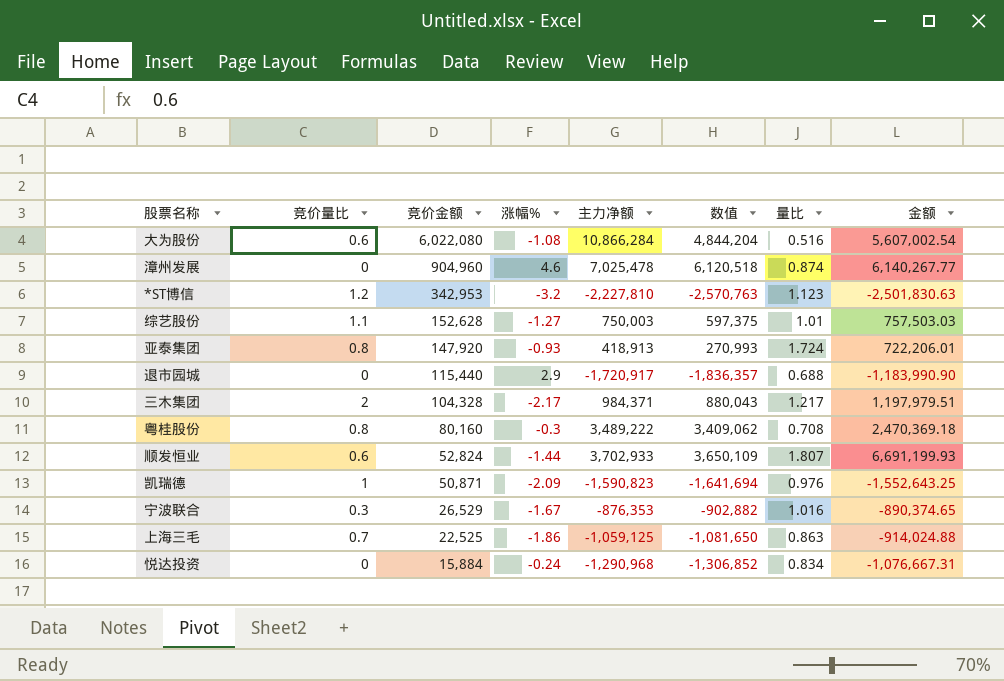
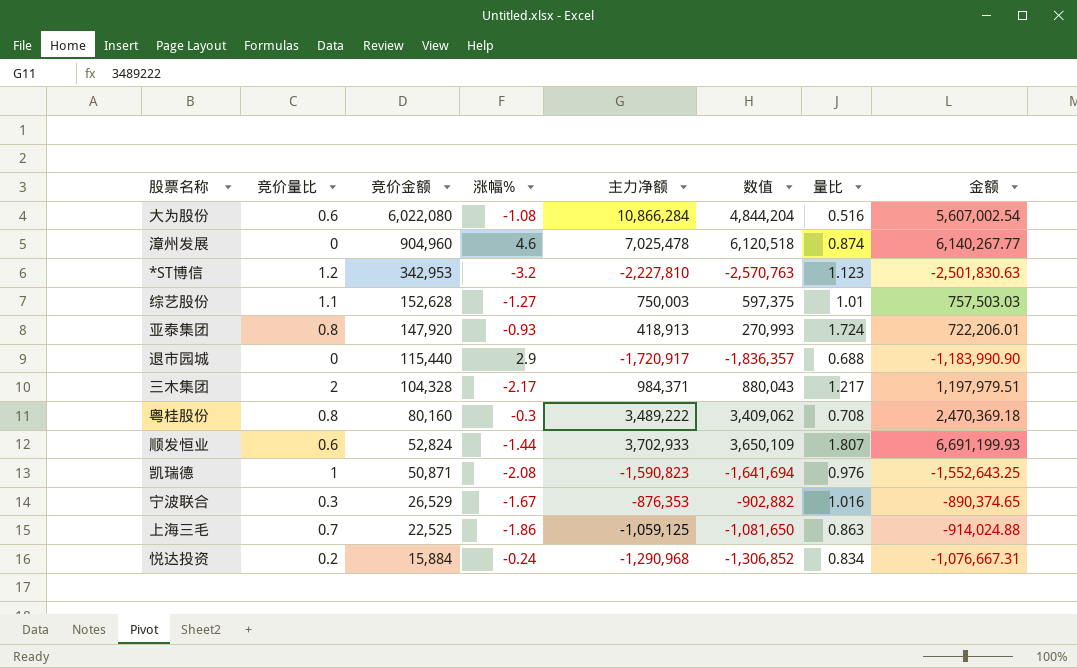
凯瑞德 | 涨幅%: -2.09 -> -2.08
悦达投资 | 竞价量比: 0 -> 0.2

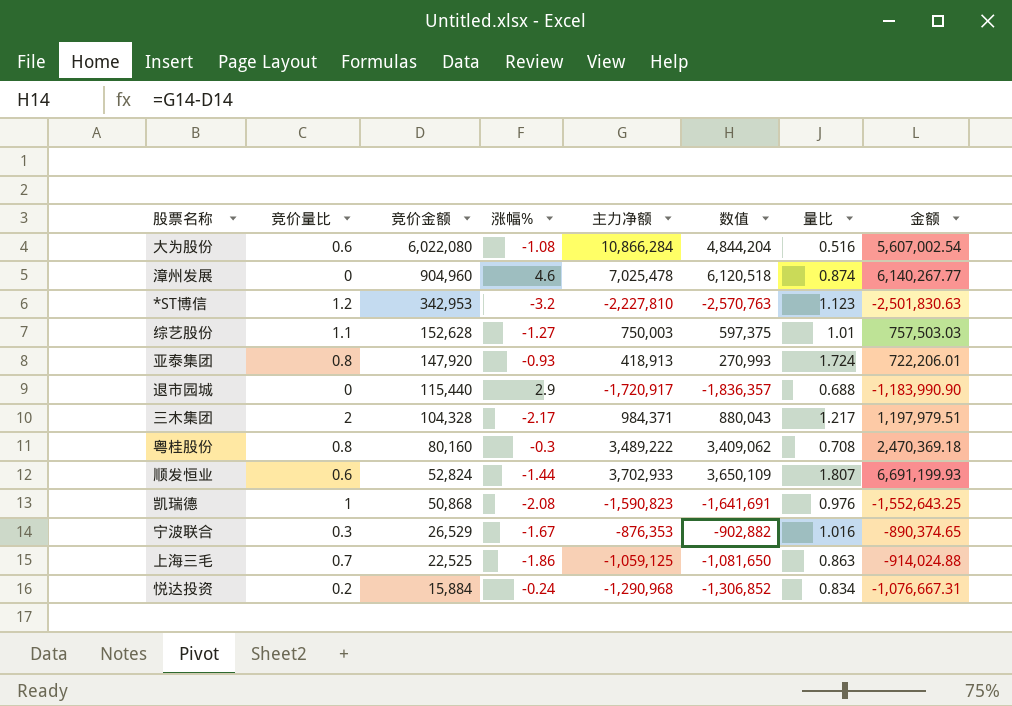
凯瑞德 | 竞价金额: 50,871 -> 50,868
凯瑞德 | 数值: -1,641,694 -> -1,641,691

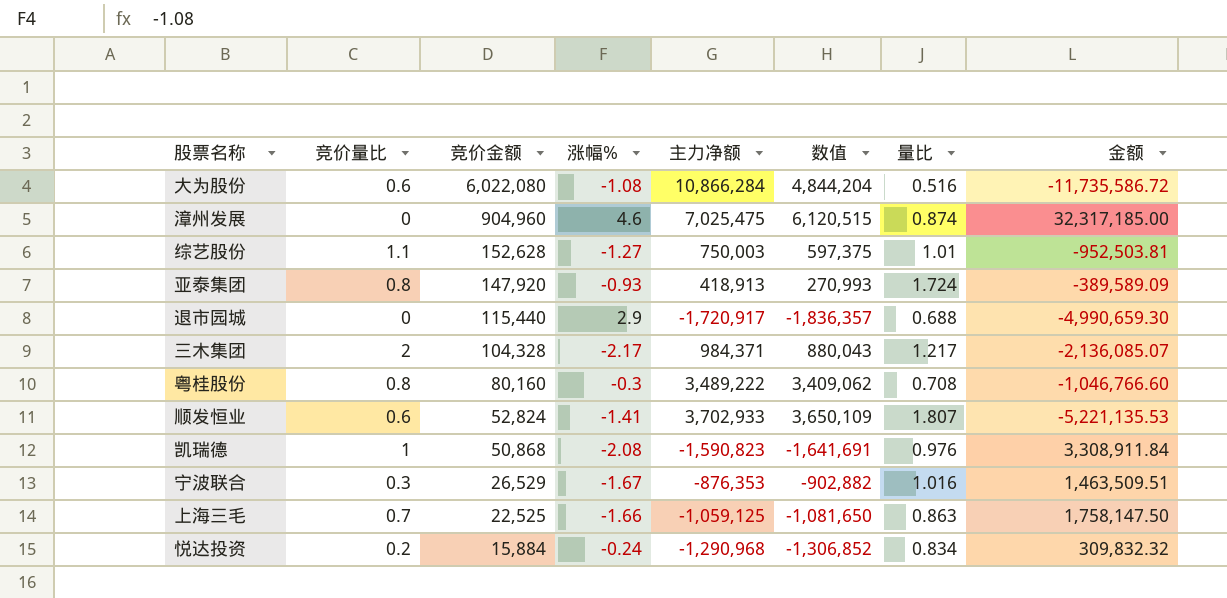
column 金额 | formula: [主力净额] * [量比] -> [涨幅%] * [主力净额]
row *ST博信: 1.2 | 342,953 | -3.2 | -2,227,810 | -2,570,763 | 1.123 | -2,501,830.63 -> none
漳州发展 | 主力净额: 7,025,478 -> 7,025,475
漳州发展 | 数值: 6,120,518 -> 6,120,515
顺发恒业 | 涨幅%: -1.44 -> -1.41
上海三毛 | 涨幅%: -1.86 -> -1.66

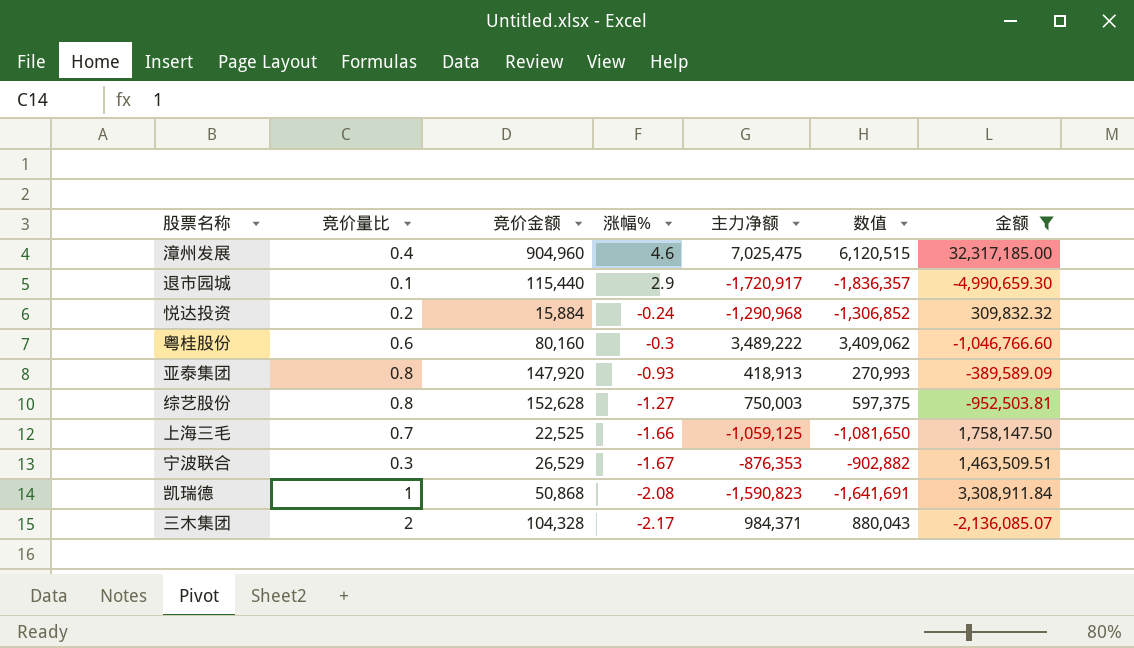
filter: none -> 金额 >= -4,990,659.30
row order: 竞价金额 descending -> 涨幅% descending
column 量比 | position: 7 -> none
漳州发展 | 竞价量比: 0 -> 0.4
退市园城 | 竞价量比: 0 -> 0.1
粤桂股份 | 竞价量比: 0.8 -> 0.6
综艺股份 | 竞价量比: 1.1 -> 0.8

